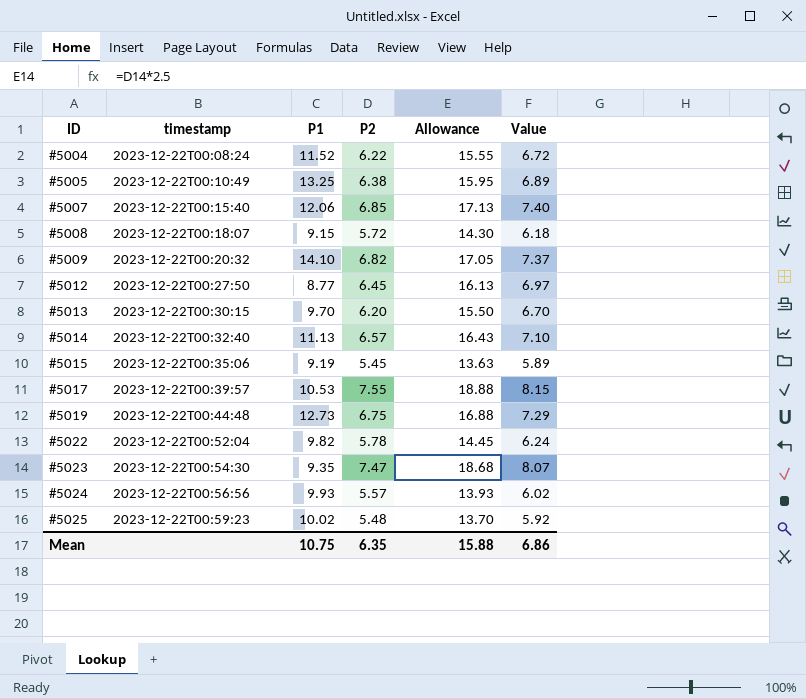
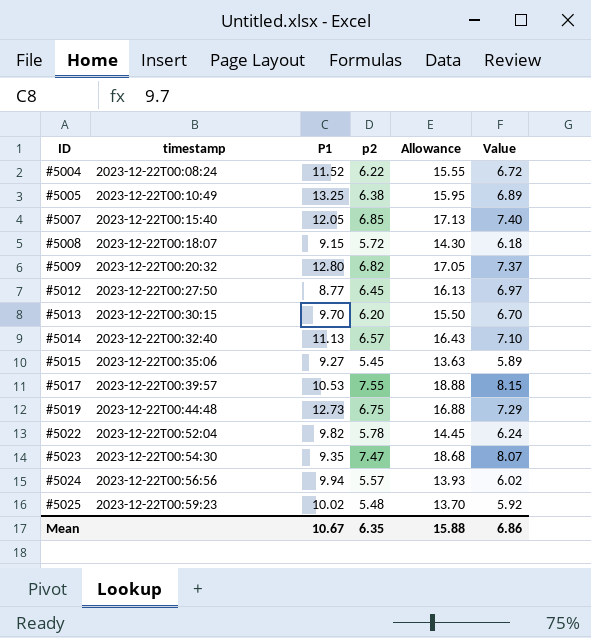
column name: P2 -> p2
#5007 | P1: 12.06 -> 12.05
#5009 | P1: 14.10 -> 12.80
#5015 | P1: 9.19 -> 9.27
#5024 | P1: 9.93 -> 9.94
Mean | P1: 10.75 -> 10.67

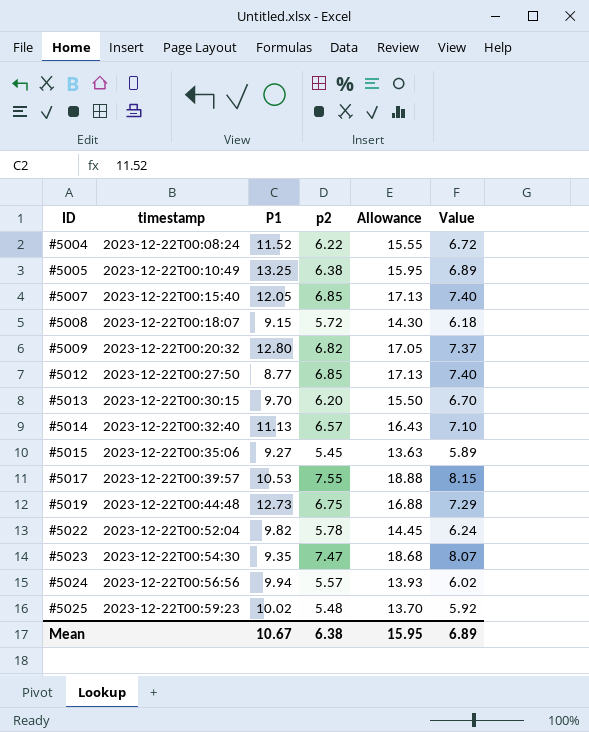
#5012 | p2: 6.45 -> 6.85
#5012 | Allowance: 16.13 -> 17.13
#5012 | Value: 6.97 -> 7.40
Mean | p2: 6.35 -> 6.38
Mean | Allowance: 15.88 -> 15.95
Mean | Value: 6.86 -> 6.89

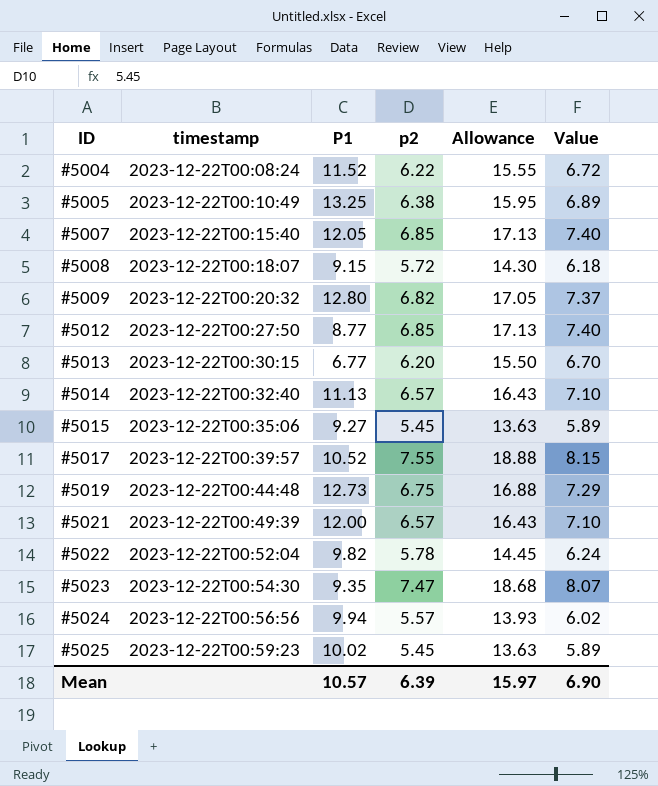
#5013 | P1: 9.70 -> 6.77
#5017 | P1: 10.53 -> 10.52
row #5021: none -> 2023-12-22T00:49:39 | 12.00 | 6.57 | 16.43 | 7.10
#5025 | p2: 5.48 -> 5.45
#5025 | Allowance: 13.70 -> 13.63
#5025 | Value: 5.92 -> 5.89
Mean | P1: 10.67 -> 10.57
Mean | p2: 6.38 -> 6.39
Mean | Allowance: 15.95 -> 15.97
Mean | Value: 6.89 -> 6.90

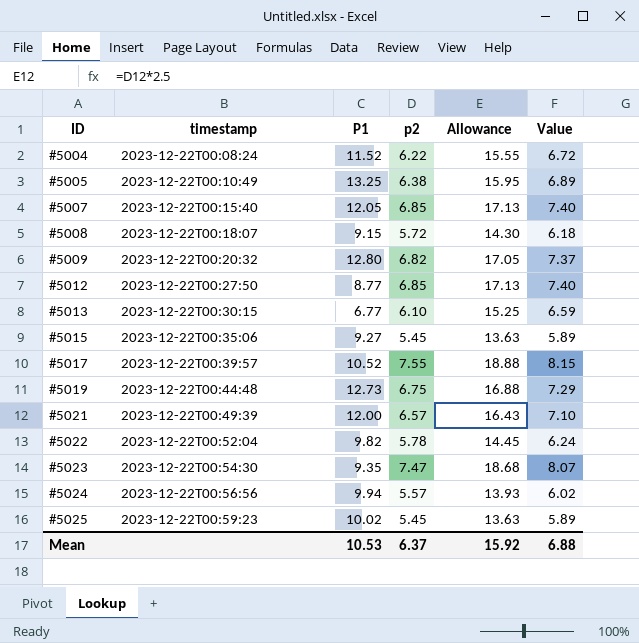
row #5014: 2023-12-22T00:32:40 | 11.13 | 6.57 | 16.43 | 7.10 -> none
#5013 | p2: 6.20 -> 6.10
#5013 | Allowance: 15.50 -> 15.25
#5013 | Value: 6.70 -> 6.59
Mean | P1: 10.57 -> 10.53
Mean | p2: 6.39 -> 6.37
Mean | Allowance: 15.97 -> 15.92
Mean | Value: 6.90 -> 6.88

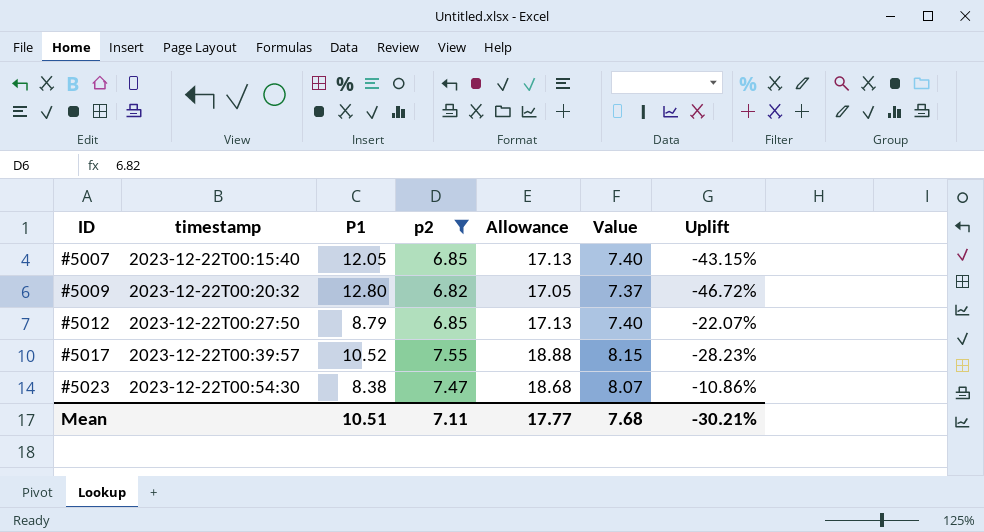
filter: none -> p2 >= 6.82
column Uplift | formula: none -> ([p2] - [P1]) / [P1]
#5012 | P1: 8.77 -> 8.79
#5023 | P1: 9.35 -> 8.38
Mean | P1: 10.53 -> 10.51
Mean | p2: 6.37 -> 7.11
Mean | Allowance: 15.92 -> 17.77
Mean | Value: 6.88 -> 7.68

